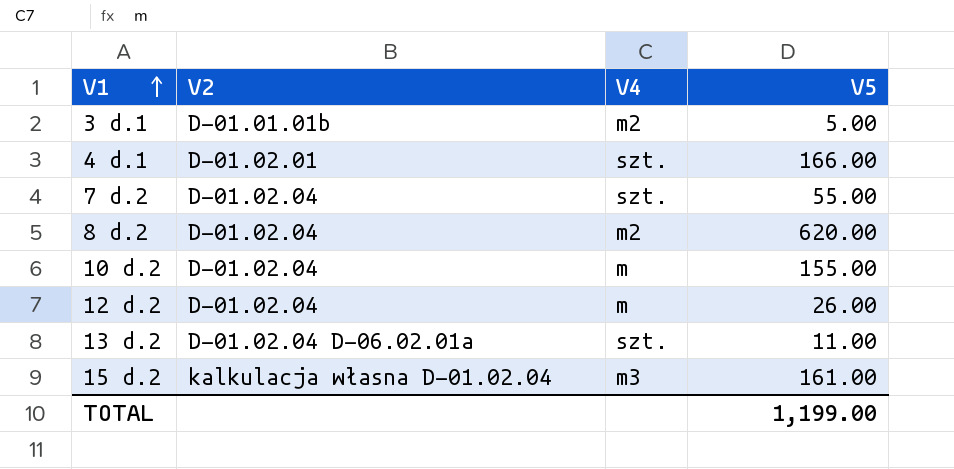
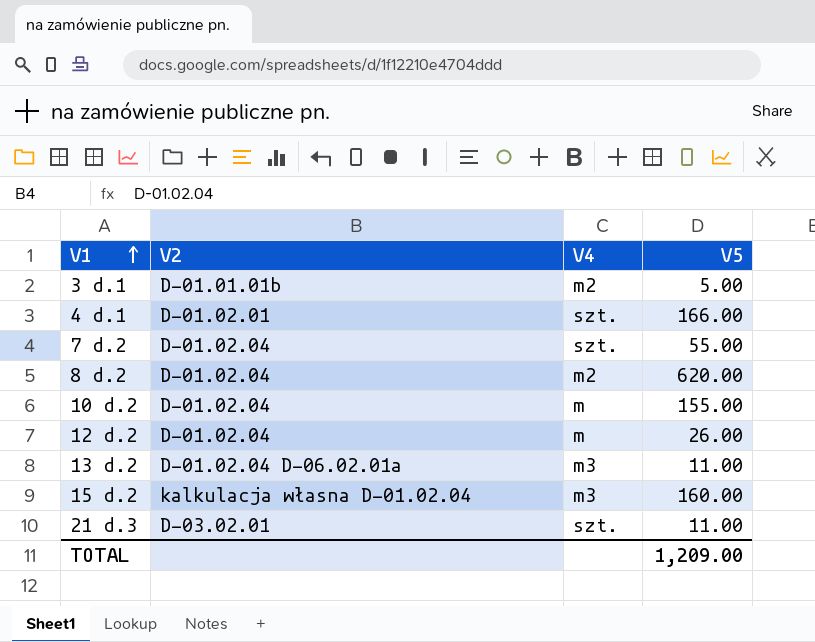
13 d.2 | V4: szt. -> m3
15 d.2 | V5: 161.00 -> 160.00
row 21 d.3: none -> D-03.02.01 | szt. | 11.00
TOTAL | V5: 1,199.00 -> 1,209.00

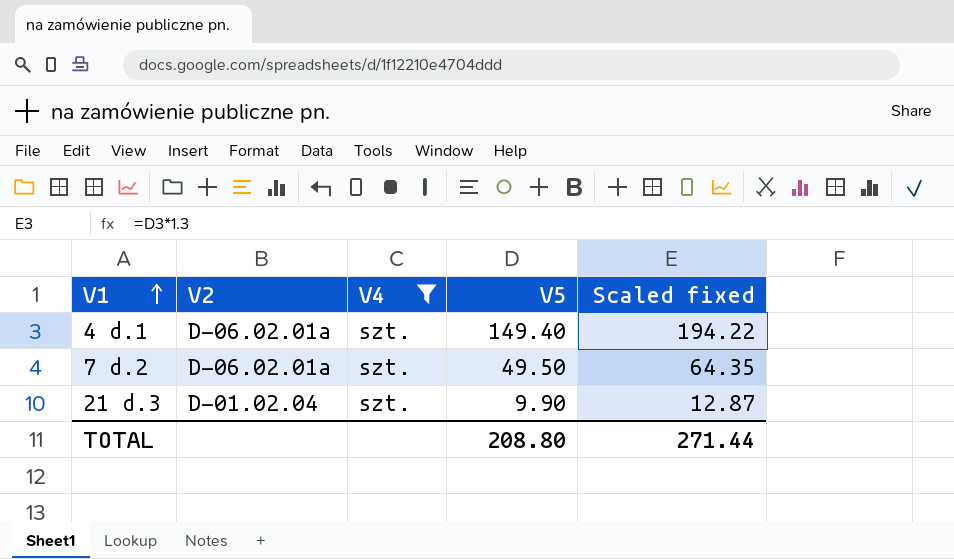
filter: none -> V4 = szt.
column Scaled fixed | formula: none -> [V5] * 1.3
4 d.1 | V2: D-01.02.01 -> D-06.02.01a
4 d.1 | V5: 166.00 -> 149.40
7 d.2 | V2: D-01.02.04 -> D-06.02.01a
7 d.2 | V5: 55.00 -> 49.50
21 d.3 | V2: D-03.02.01 -> D-01.02.04
21 d.3 | V5: 11.00 -> 9.90
TOTAL | V5: 1,209.00 -> 208.80

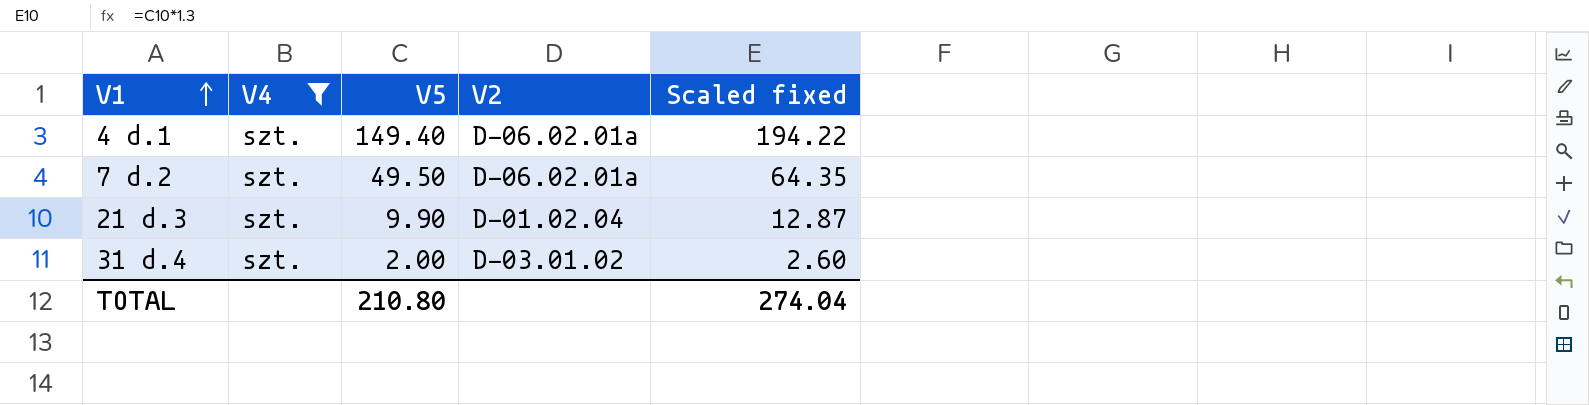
column V2 | position: 2 -> 4
row 31 d.4: none -> szt. | 2.00 | D-03.01.02 | 2.60
TOTAL | V5: 208.80 -> 210.80
TOTAL | Scaled fixed: 271.44 -> 274.04

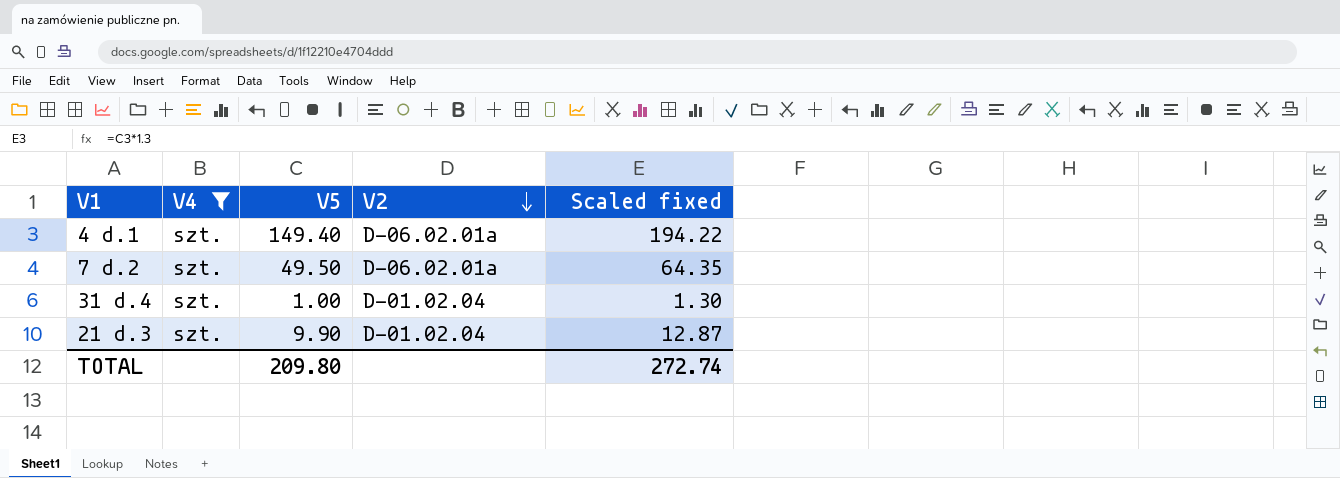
row order: V1 ascending -> V2 descending
31 d.4 | V5: 2.00 -> 1.00
31 d.4 | V2: D-03.01.02 -> D-01.02.04
31 d.4 | Scaled fixed: 2.60 -> 1.30
TOTAL | V5: 210.80 -> 209.80
TOTAL | Scaled fixed: 274.04 -> 272.74

